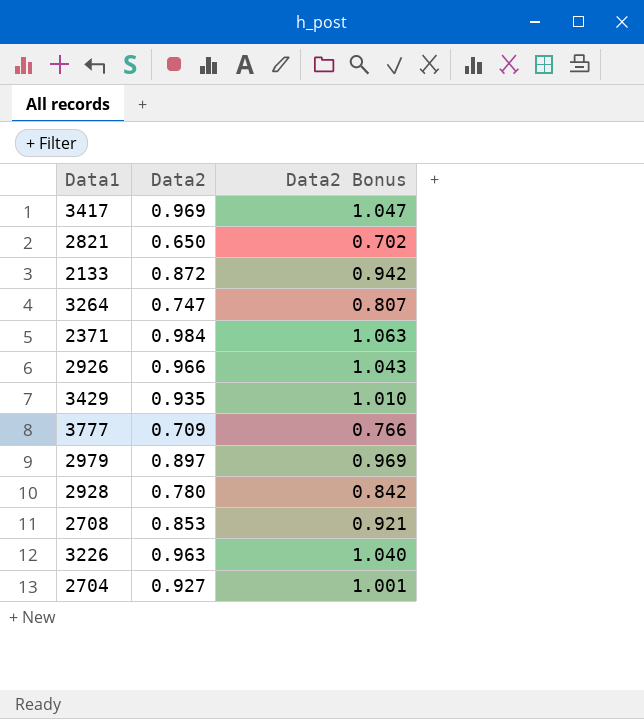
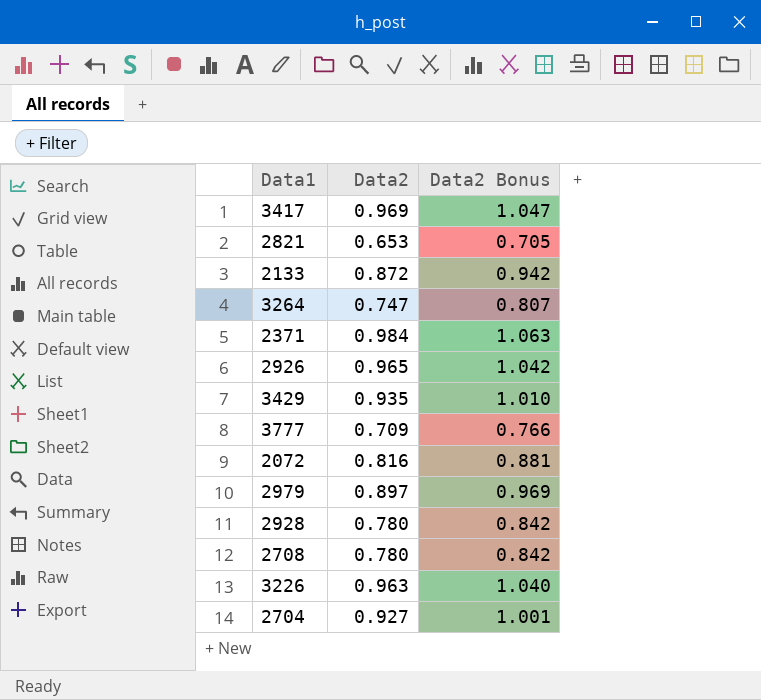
2821 | Data2: 0.650 -> 0.653
2821 | Data2 Bonus: 0.702 -> 0.705
2926 | Data2: 0.966 -> 0.965
2926 | Data2 Bonus: 1.043 -> 1.042
row 2072: none -> 0.816 | 0.881
2708 | Data2: 0.853 -> 0.780
2708 | Data2 Bonus: 0.921 -> 0.842

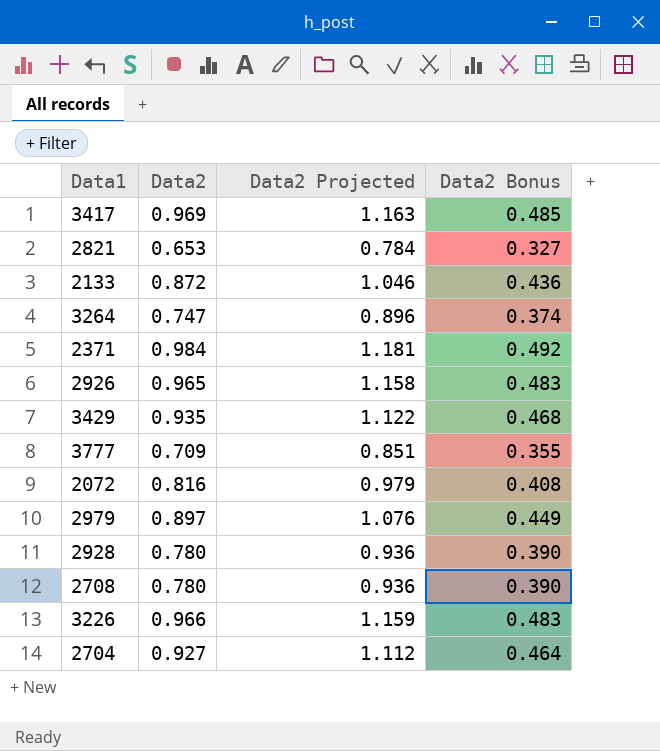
column Data2 Projected | formula: none -> [Data2] * 1.2
column Data2 Bonus | formula: [Data2] * 1.08 -> [Data2] * 0.5
3226 | Data2: 0.963 -> 0.966

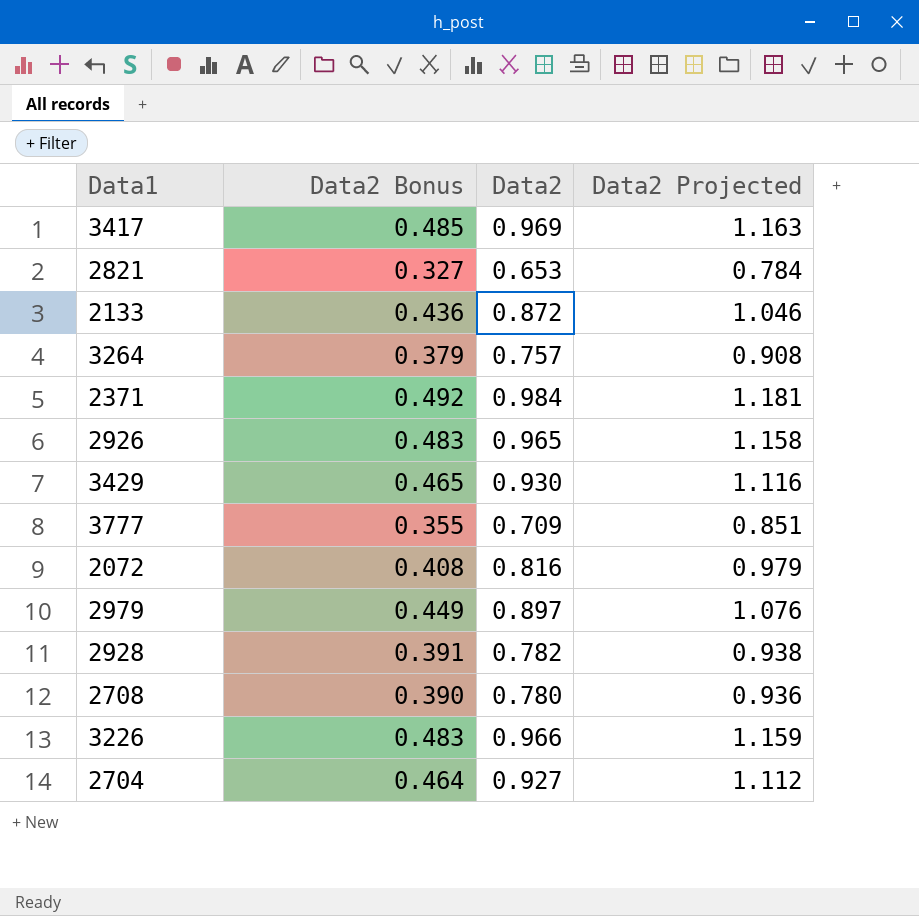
column Data2 Bonus | position: 4 -> 2
3264 | Data2 Bonus: 0.374 -> 0.379
3264 | Data2: 0.747 -> 0.757
3264 | Data2 Projected: 0.896 -> 0.908
3429 | Data2 Bonus: 0.468 -> 0.465
3429 | Data2: 0.935 -> 0.930
3429 | Data2 Projected: 1.122 -> 1.116
2928 | Data2 Bonus: 0.390 -> 0.391
2928 | Data2: 0.780 -> 0.782
2928 | Data2 Projected: 0.936 -> 0.938

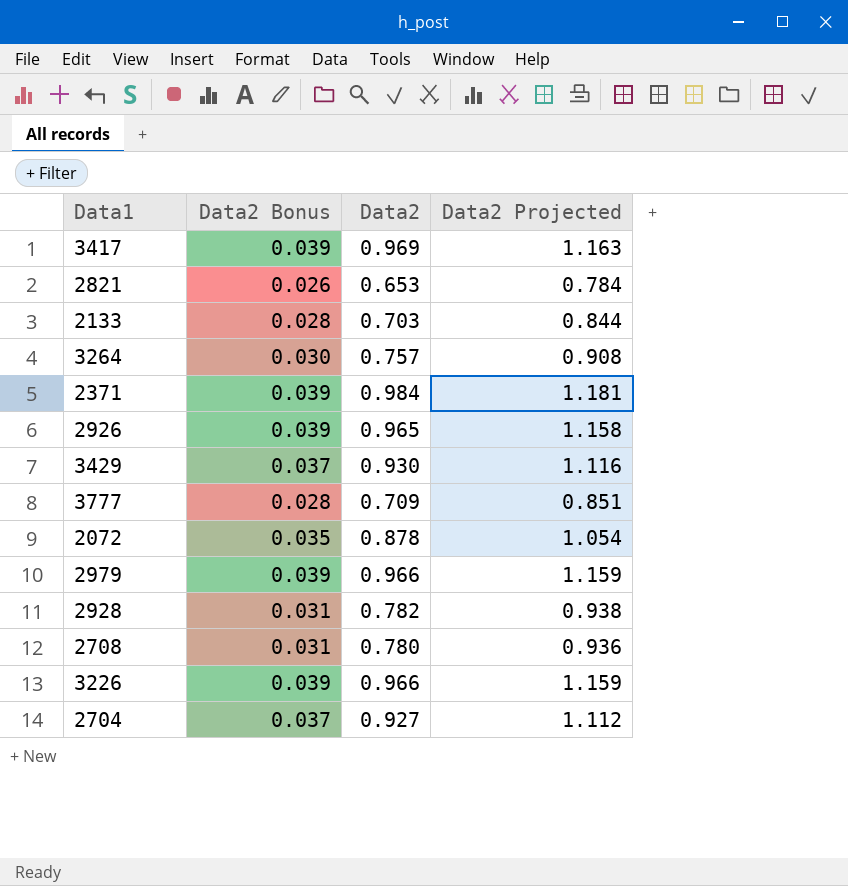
column Data2 Bonus | formula: [Data2] * 0.5 -> [Data2] * 0.04
2133 | Data2: 0.872 -> 0.703
2133 | Data2 Projected: 1.046 -> 0.844
2072 | Data2: 0.816 -> 0.878
2072 | Data2 Projected: 0.979 -> 1.054
2979 | Data2: 0.897 -> 0.966
2979 | Data2 Projected: 1.076 -> 1.159

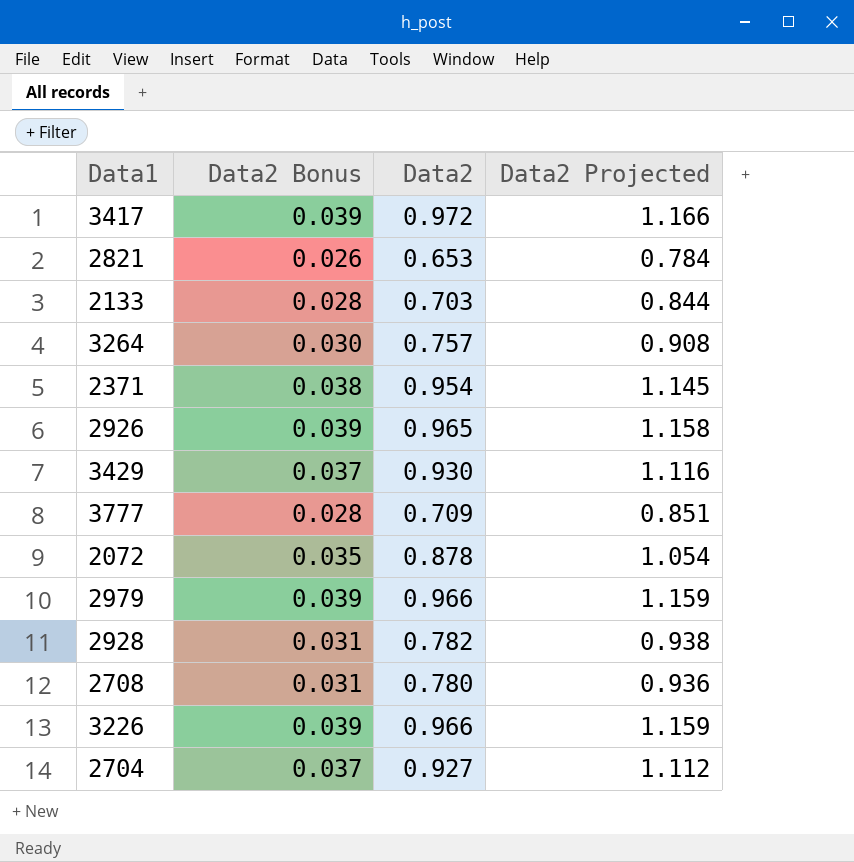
3417 | Data2: 0.969 -> 0.972
3417 | Data2 Projected: 1.163 -> 1.166
2371 | Data2 Bonus: 0.039 -> 0.038
2371 | Data2: 0.984 -> 0.954
2371 | Data2 Projected: 1.181 -> 1.145

